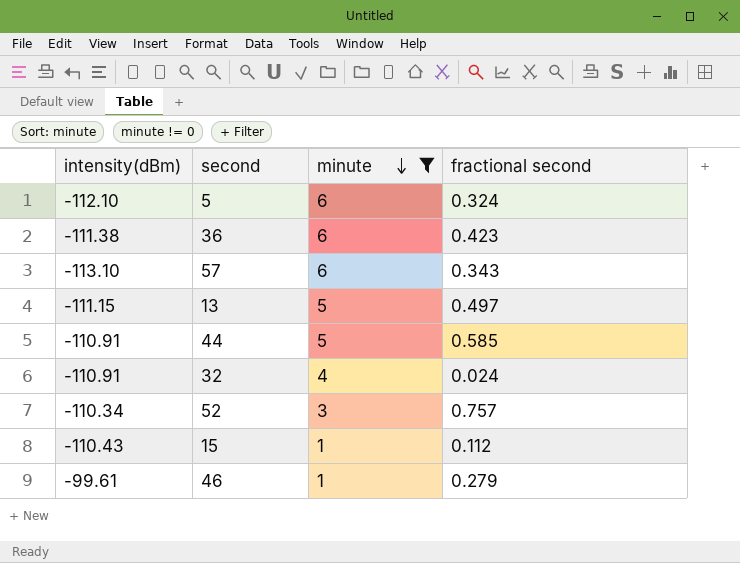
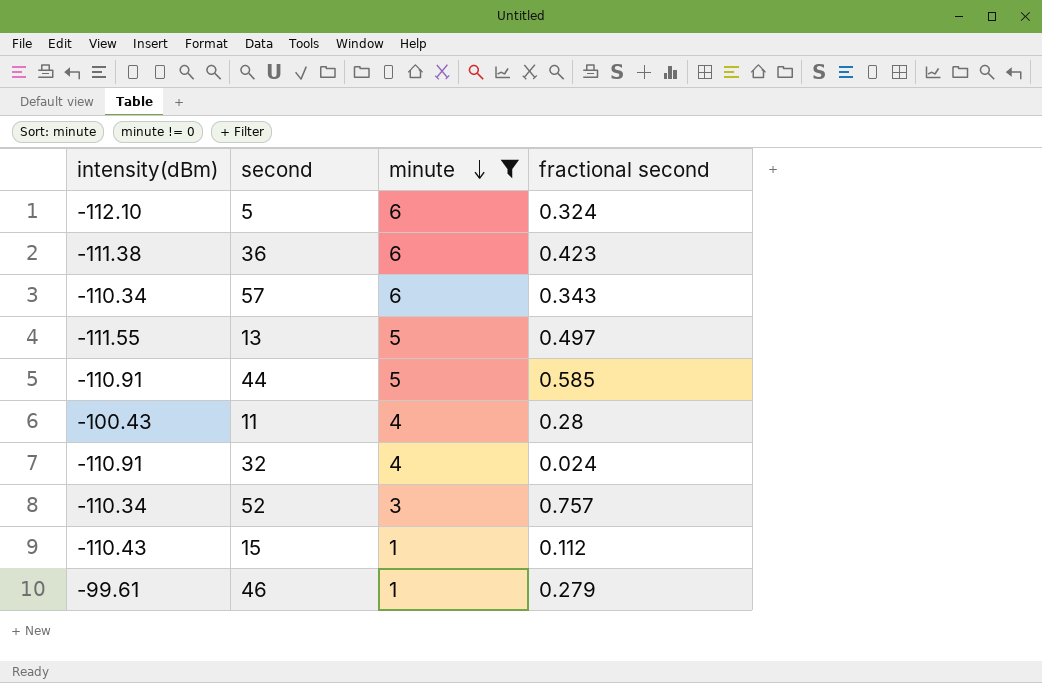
57 | intensity(dBm): -113.10 -> -110.34
13 | intensity(dBm): -111.15 -> -111.55
row 11: none -> -100.43 | 4 | 0.28

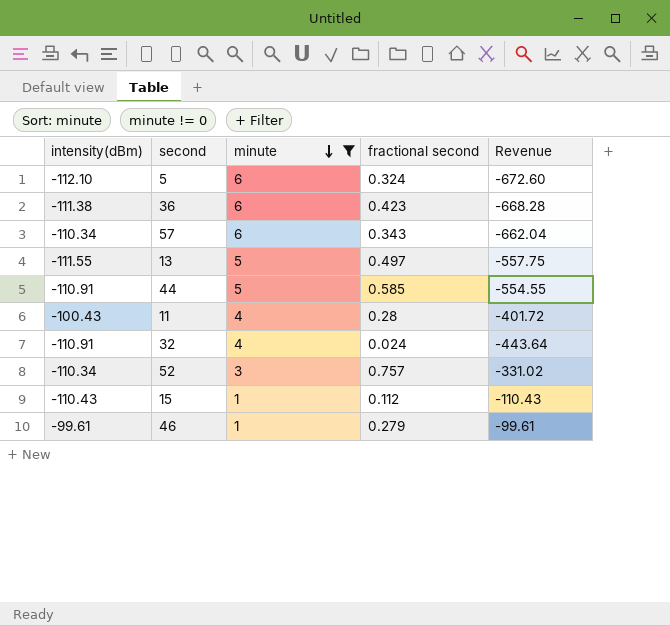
column Revenue | formula: none -> [intensity(dBm)] * [minute]

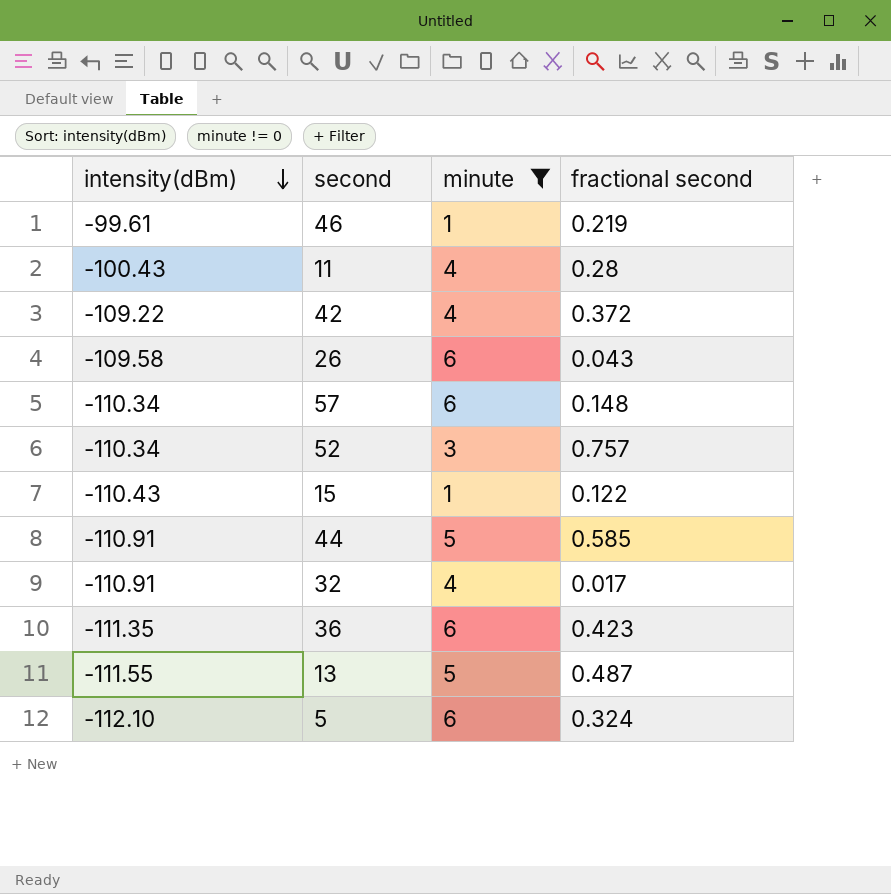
row order: minute descending -> intensity(dBm) descending
column Revenue | formula: [intensity(dBm)] * [minute] -> none
46 | fractional second: 0.279 -> 0.219
row 42: none -> -109.22 | 4 | 0.372
row 26: none -> -109.58 | 6 | 0.043
57 | fractional second: 0.343 -> 0.148
15 | fractional second: 0.112 -> 0.122
32 | fractional second: 0.024 -> 0.017
36 | intensity(dBm): -111.38 -> -111.35
13 | fractional second: 0.497 -> 0.487

